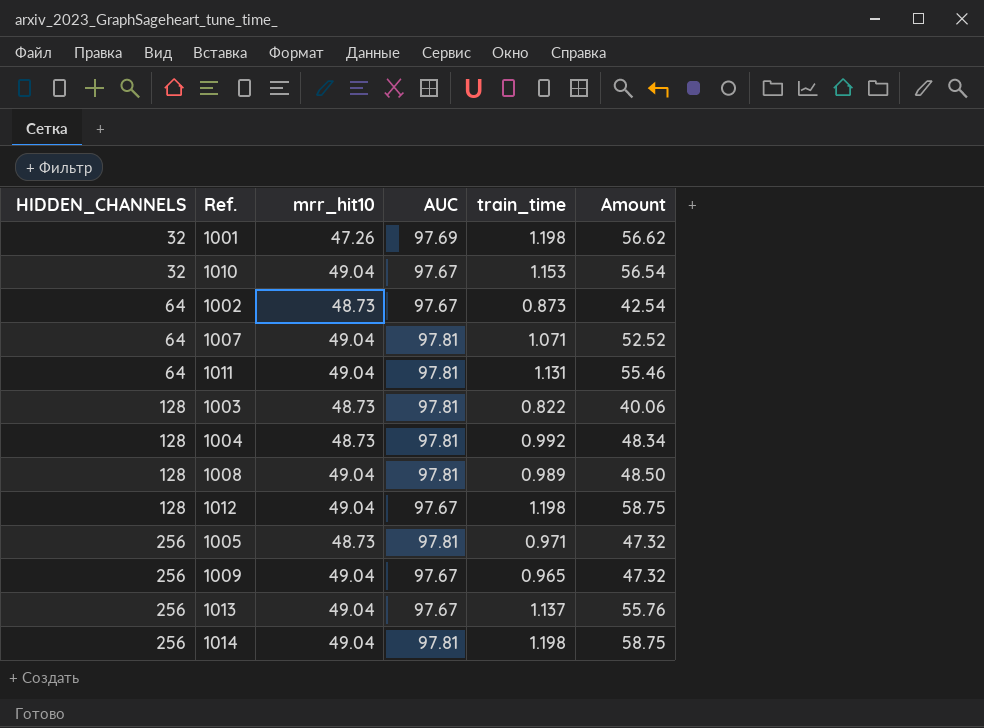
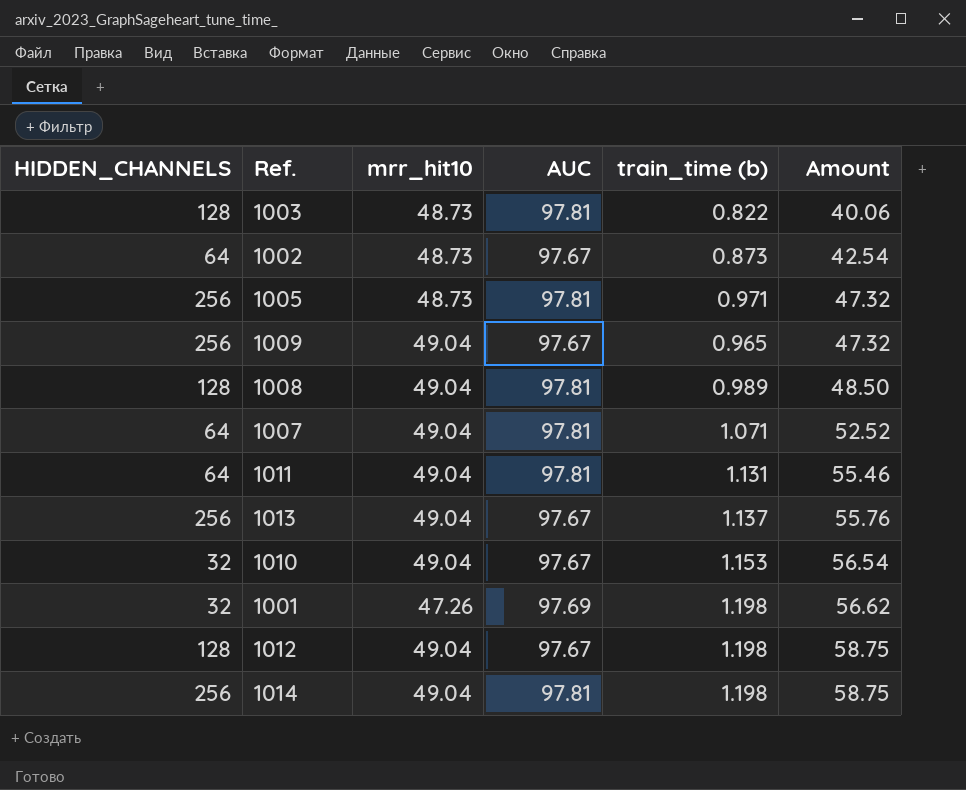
row order: HIDDEN_CHANNELS ascending -> Amount ascending
column name: train_time -> train_time (b)
row 1004: 128 | 48.73 | 97.81 | 0.992 | 48.34 -> none

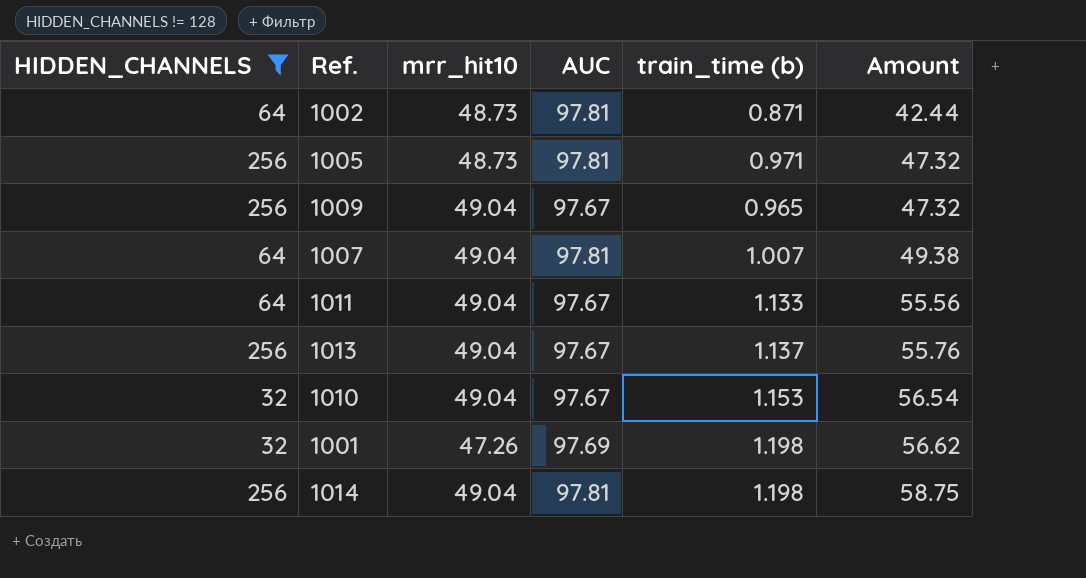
filter: none -> HIDDEN_CHANNELS != 128
1002 | AUC: 97.67 -> 97.81
1002 | train_time (b): 0.873 -> 0.871
1002 | Amount: 42.54 -> 42.44
1007 | train_time (b): 1.071 -> 1.007
1007 | Amount: 52.52 -> 49.38
1011 | AUC: 97.81 -> 97.67
1011 | train_time (b): 1.131 -> 1.133
1011 | Amount: 55.46 -> 55.56

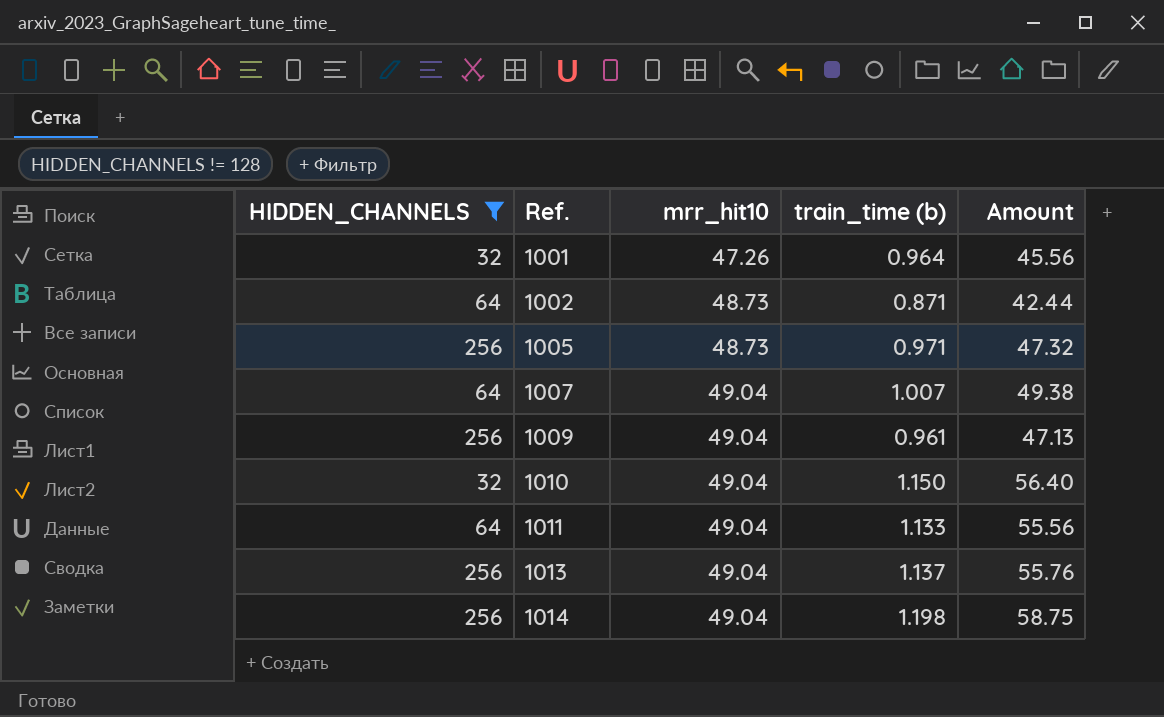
row order: Amount ascending -> Ref. ascending
column AUC | position: 4 -> none
1001 | train_time (b): 1.198 -> 0.964
1001 | Amount: 56.62 -> 45.56
1009 | train_time (b): 0.965 -> 0.961
1009 | Amount: 47.32 -> 47.13
1010 | train_time (b): 1.153 -> 1.150
1010 | Amount: 56.54 -> 56.40

